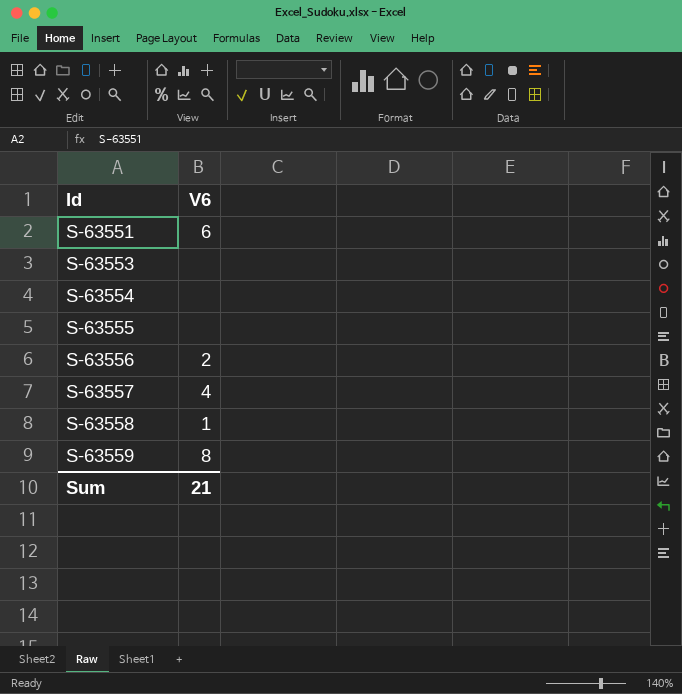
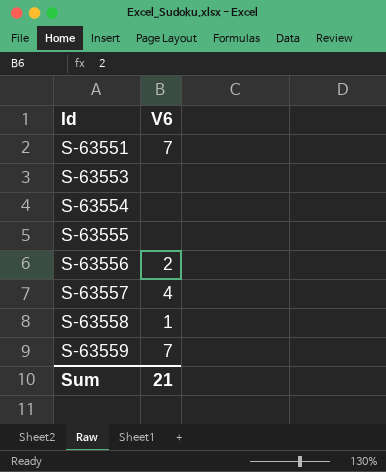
S-63551 | V6: 6 -> 7
S-63559 | V6: 8 -> 7

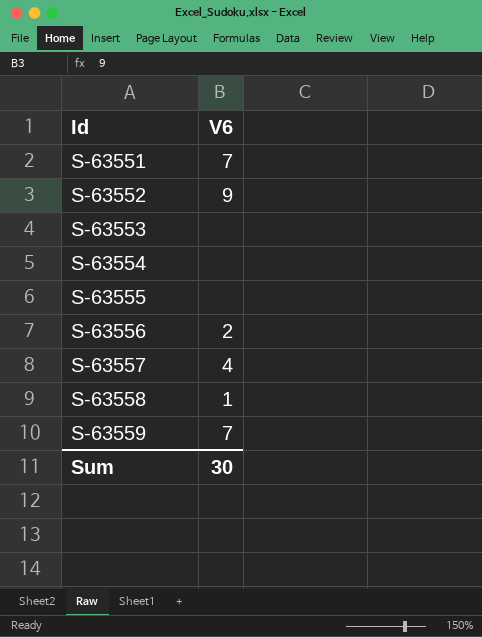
row S-63552: none -> 9
Sum | V6: 21 -> 30

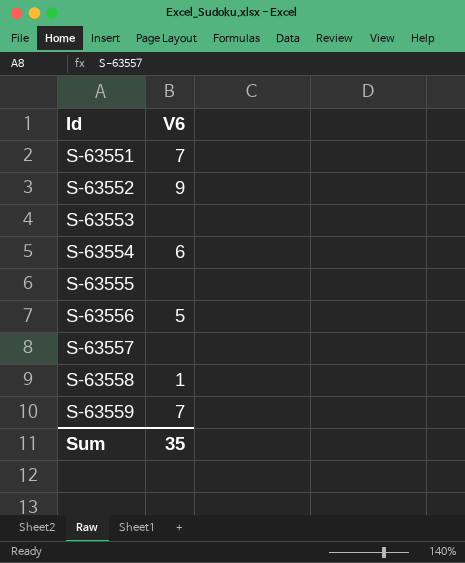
S-63554 | V6: none -> 6
S-63556 | V6: 2 -> 5
S-63557 | V6: 4 -> none
Sum | V6: 30 -> 35

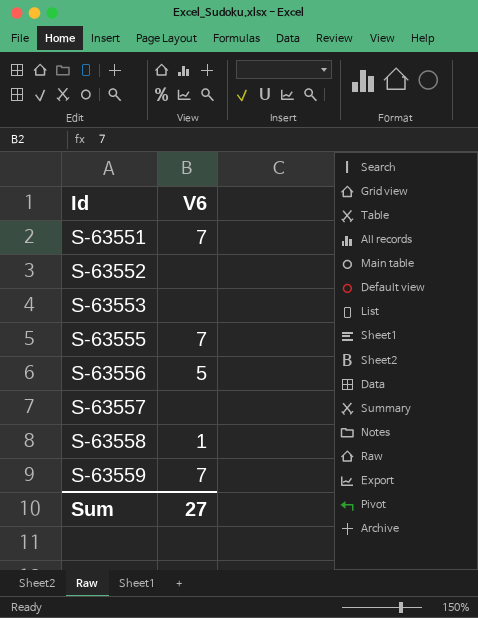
row S-63554: 6 -> none
S-63552 | V6: 9 -> none
S-63555 | V6: none -> 7
Sum | V6: 35 -> 27

